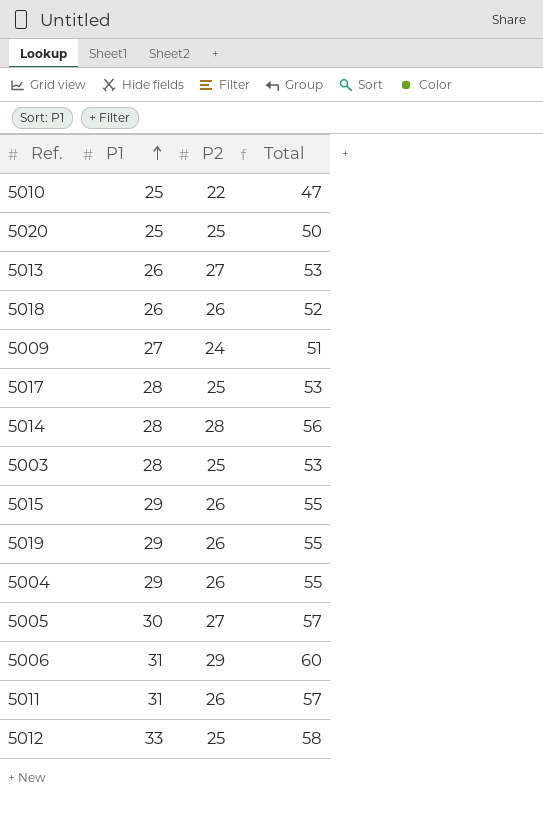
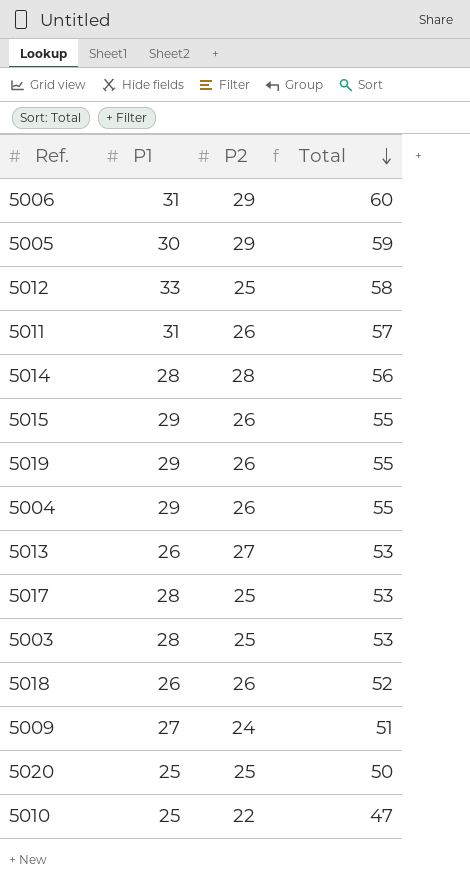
row order: P1 ascending -> Total descending
5005 | P2: 27 -> 29
5005 | Total: 57 -> 59

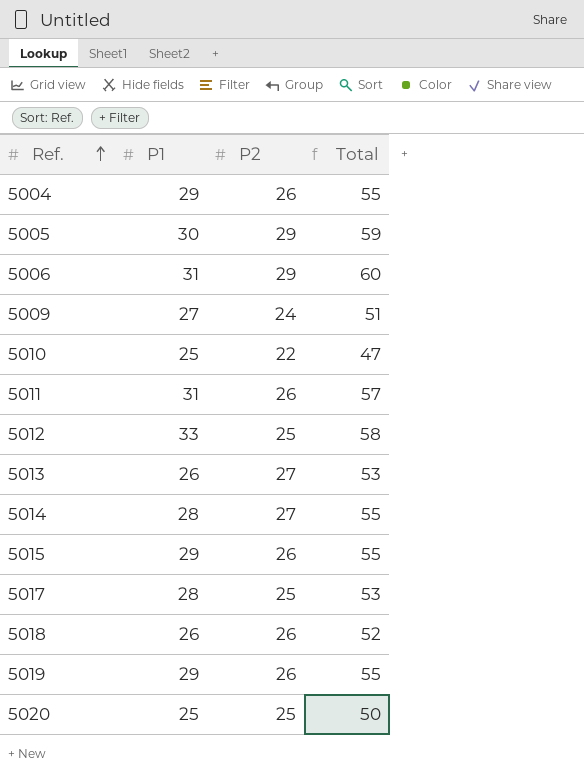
row order: Total descending -> Ref. ascending
row 5003: 28 | 25 | 53 -> none
5014 | P2: 28 -> 27
5014 | Total: 56 -> 55

